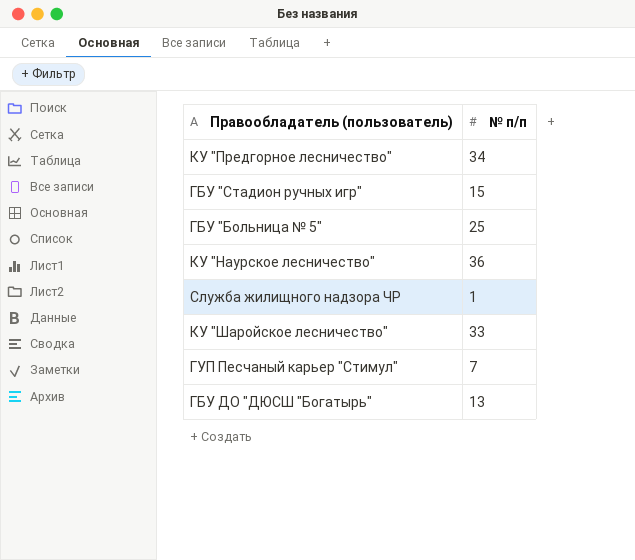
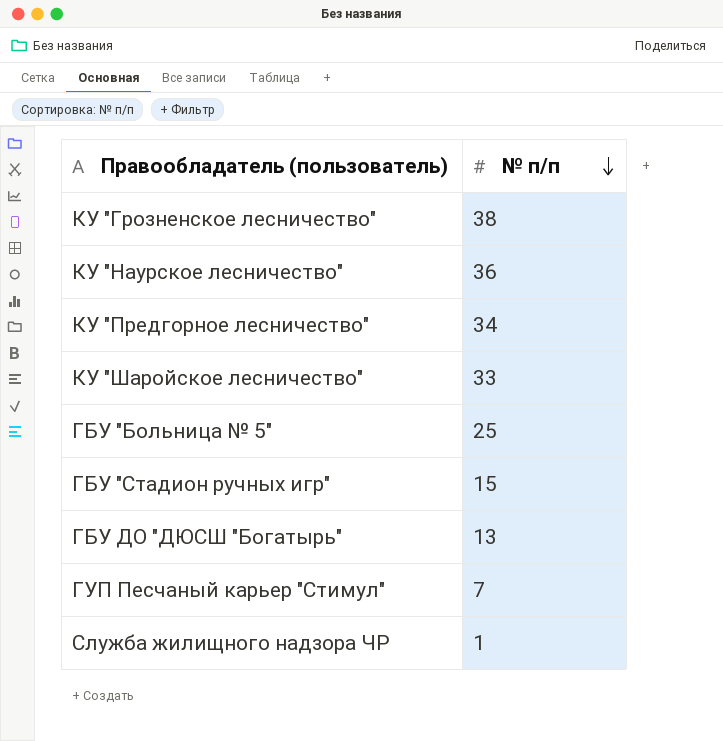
row order: none -> № п/п descending
row КУ "Грозненское лесничество": none -> 38

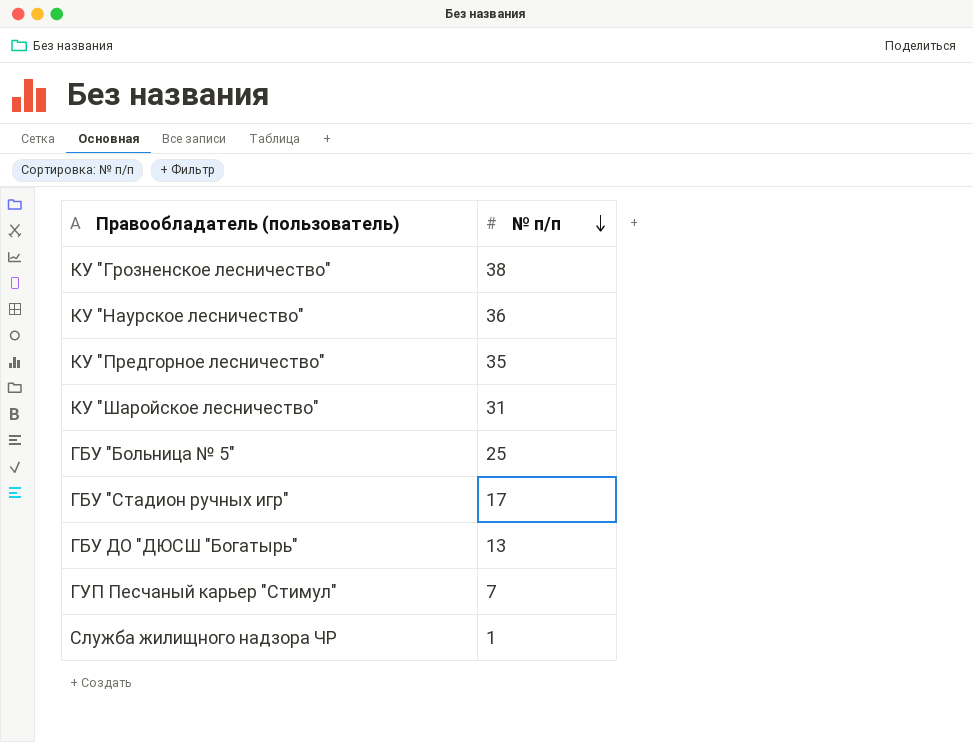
КУ "Предгорное лесничество" | № п/п: 34 -> 35
КУ "Шаройское лесничество" | № п/п: 33 -> 31
ГБУ "Стадион ручных игр" | № п/п: 15 -> 17

